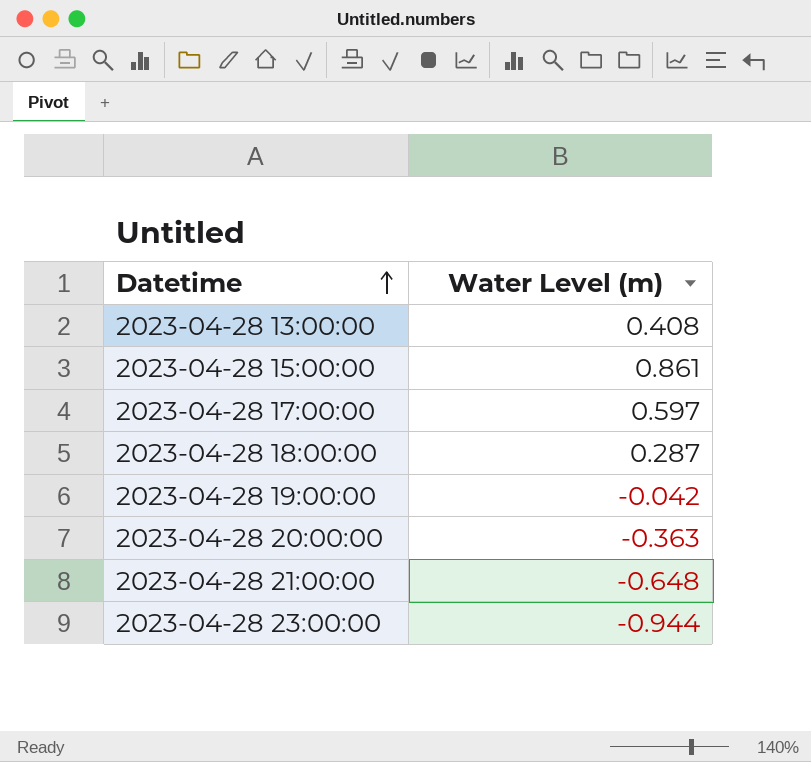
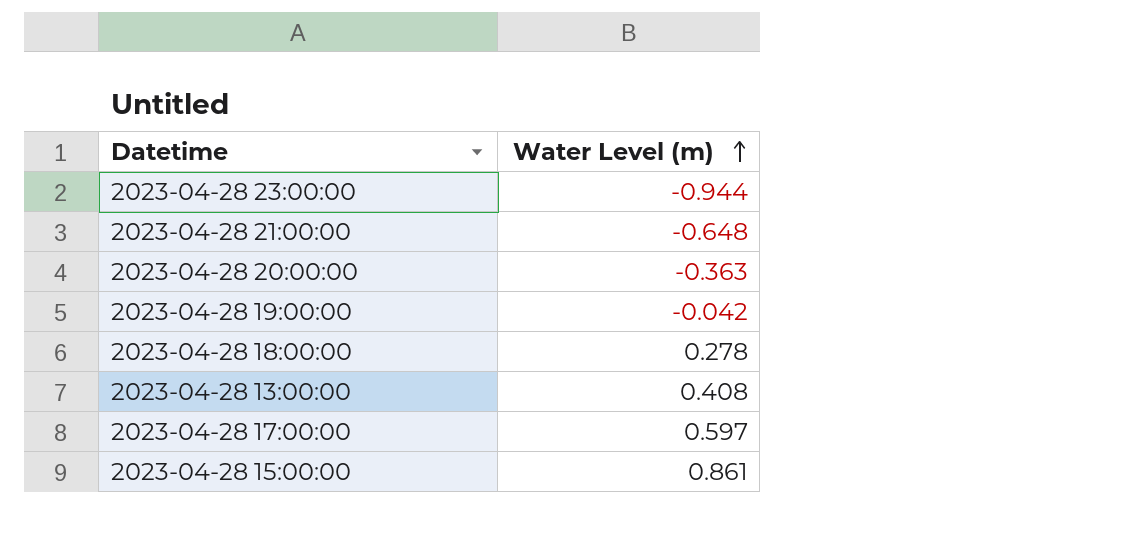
row order: Datetime ascending -> Water Level (m) ascending
2023-04-28 18:00:00 | Water Level (m): 0.287 -> 0.278

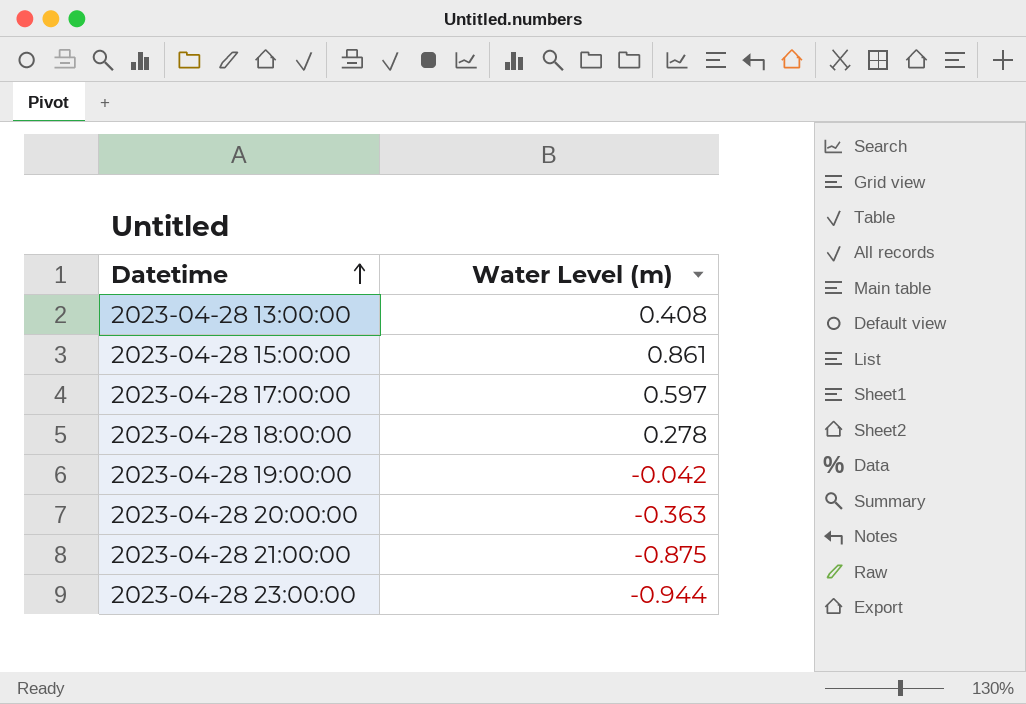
row order: Water Level (m) ascending -> Datetime ascending
2023-04-28 21:00:00 | Water Level (m): -0.648 -> -0.875

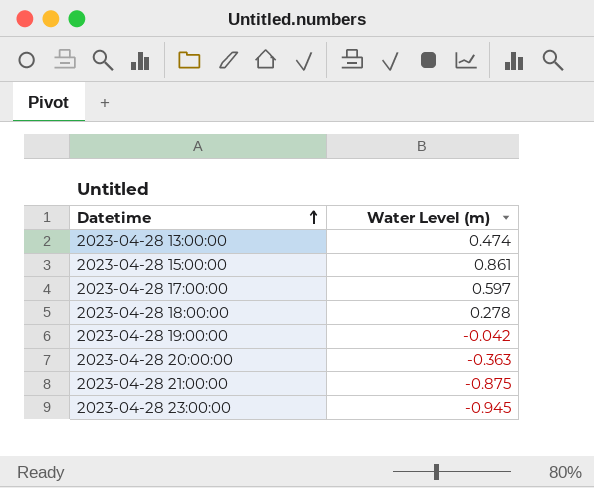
2023-04-28 13:00:00 | Water Level (m): 0.408 -> 0.474
2023-04-28 23:00:00 | Water Level (m): -0.944 -> -0.945

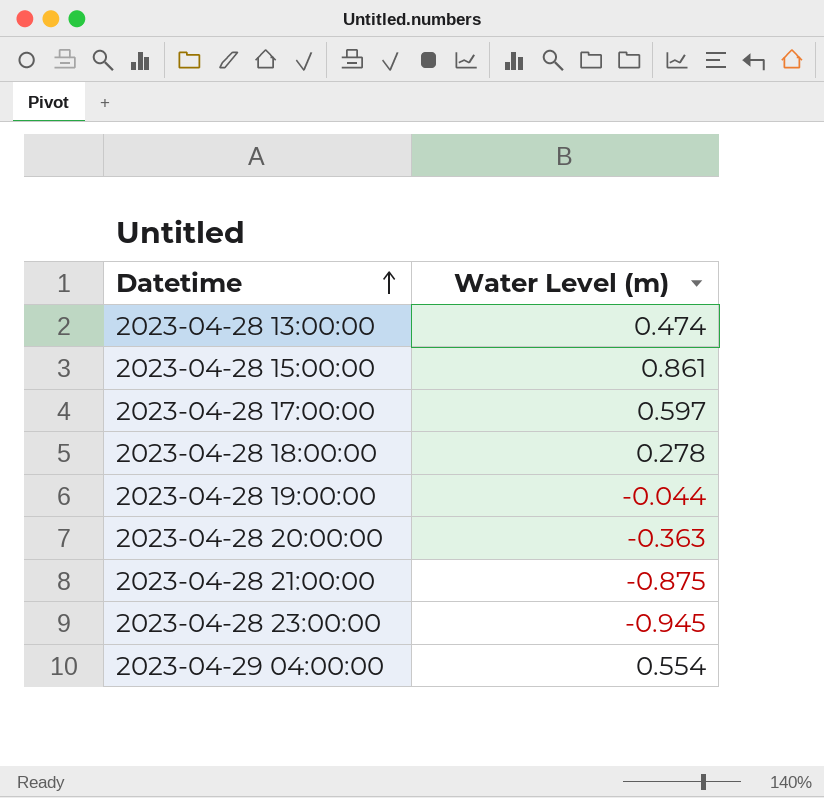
2023-04-28 19:00:00 | Water Level (m): -0.042 -> -0.044
row 2023-04-29 04:00:00: none -> 0.554

